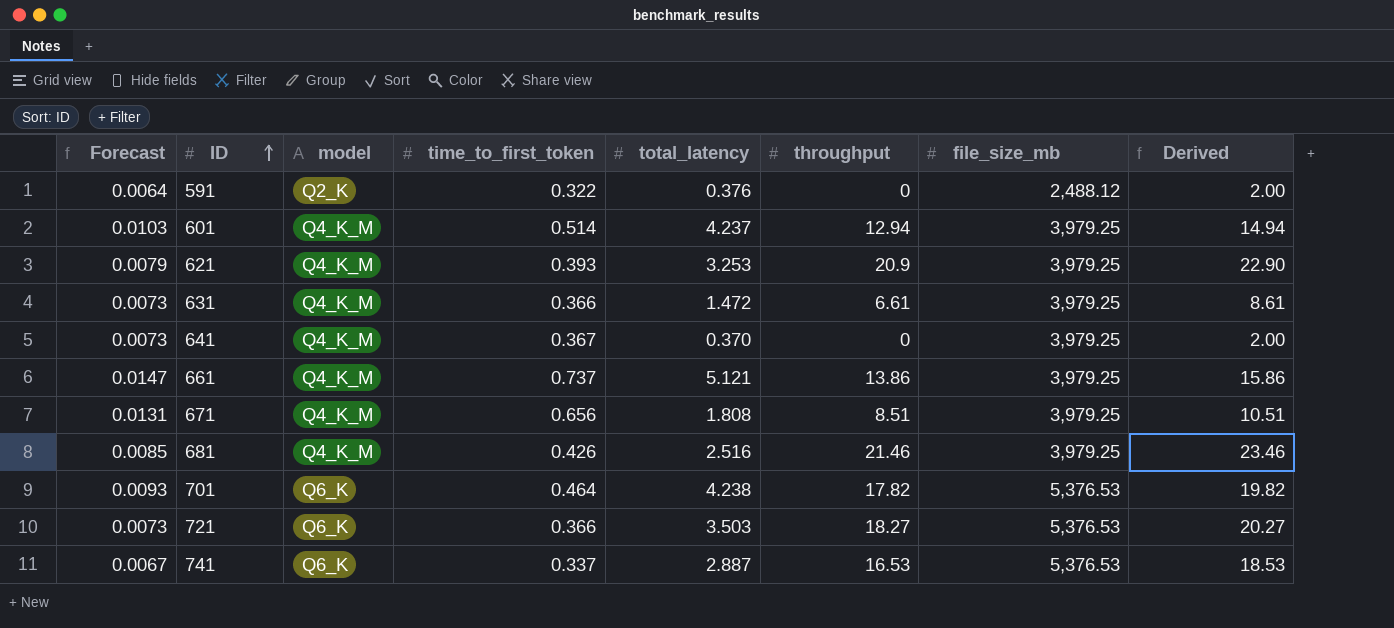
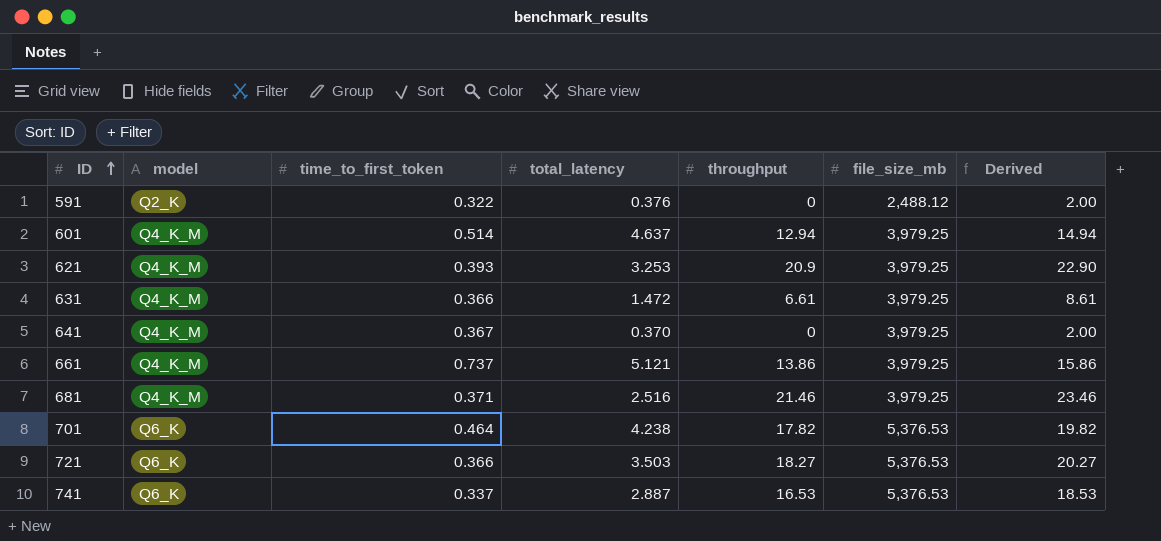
column Forecast | formula: [time_to_first_token] * 0.02 -> none
row 671: 0.0131 | Q4_K_M | 0.656 | 1.808 | 8.51 | 3,979.25 | 10.51 -> none
601 | total_latency: 4.237 -> 4.637
681 | time_to_first_token: 0.426 -> 0.371

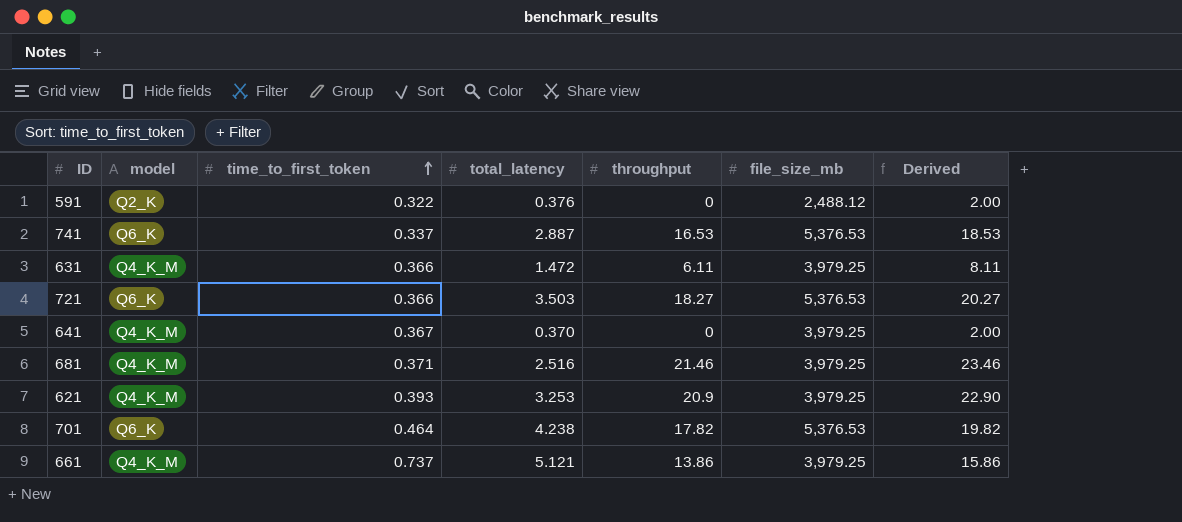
row order: ID ascending -> time_to_first_token ascending
row 601: Q4_K_M | 0.514 | 4.637 | 12.94 | 3,979.25 | 14.94 -> none
631 | throughput: 6.61 -> 6.11
631 | Derived: 8.61 -> 8.11

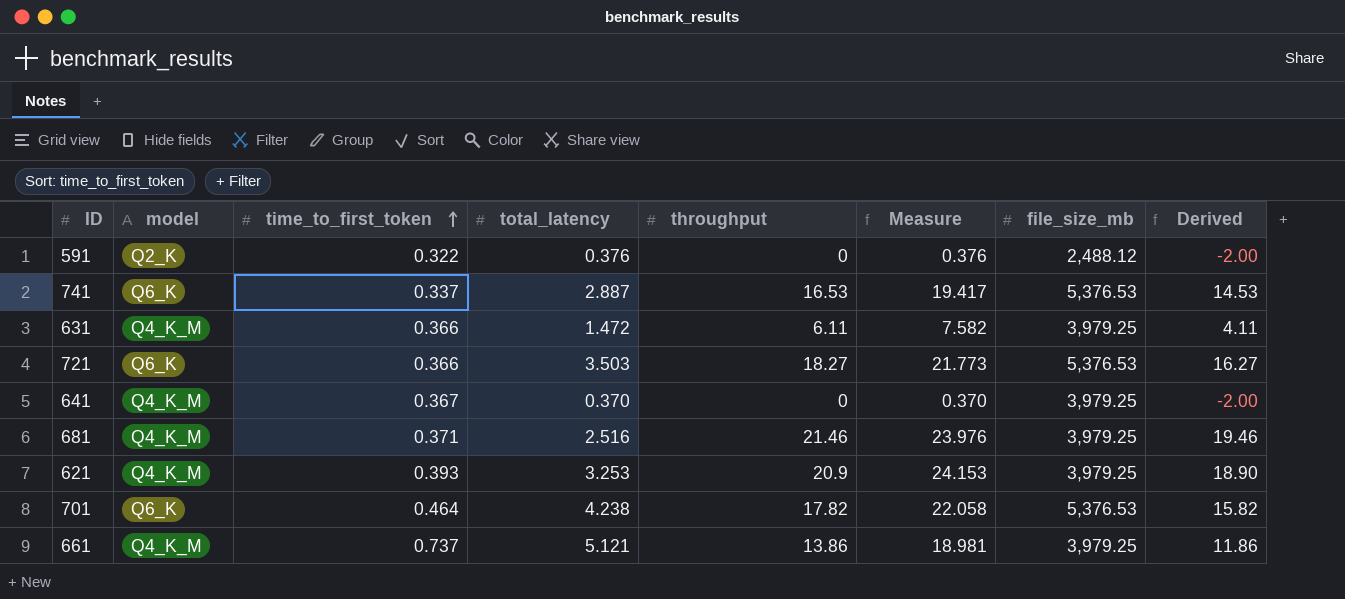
column Measure | formula: none -> [total_latency] + [throughput]
column Derived | formula: [throughput] + 2 -> [throughput] - 2

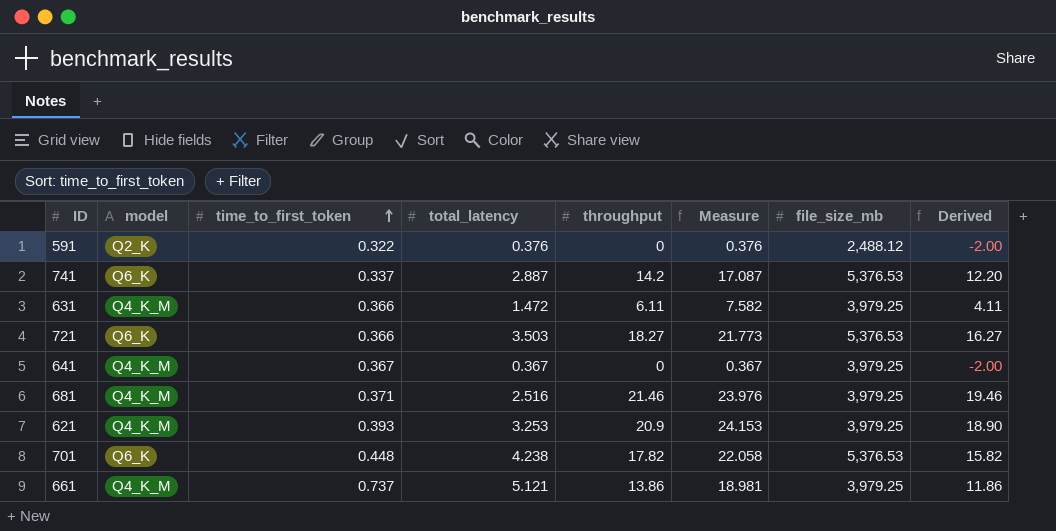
741 | throughput: 16.53 -> 14.2
741 | Measure: 19.417 -> 17.087
741 | Derived: 14.53 -> 12.20
641 | total_latency: 0.370 -> 0.367
641 | Measure: 0.370 -> 0.367
701 | time_to_first_token: 0.464 -> 0.448

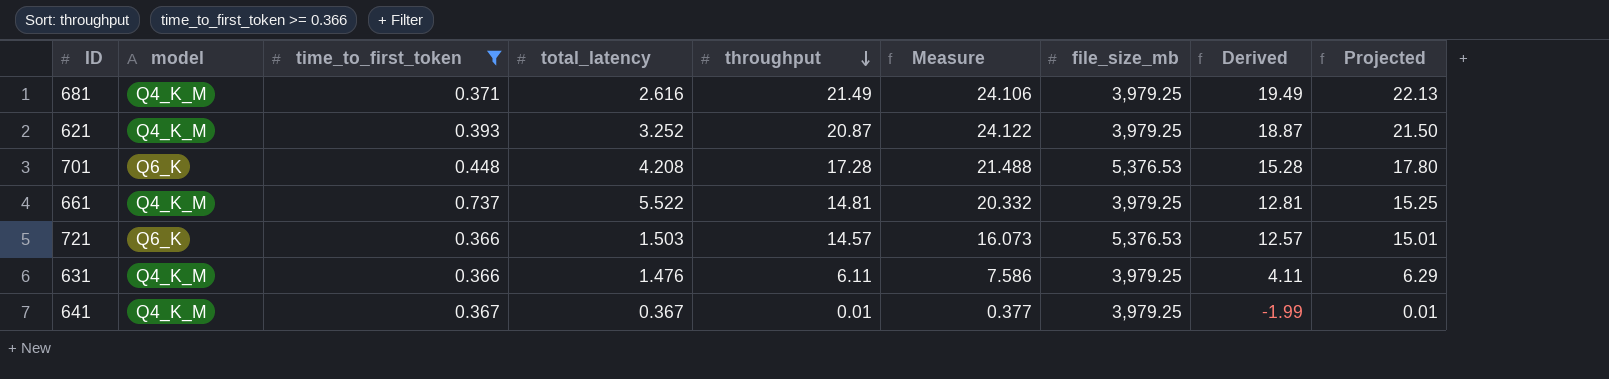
filter: none -> time_to_first_token >= 0.366
row order: time_to_first_token ascending -> throughput descending
column Projected | formula: none -> [throughput] * 1.03
681 | total_latency: 2.516 -> 2.616
681 | throughput: 21.46 -> 21.49
681 | Measure: 23.976 -> 24.106
681 | Derived: 19.46 -> 19.49
621 | total_latency: 3.253 -> 3.252
621 | throughput: 20.9 -> 20.87
621 | Measure: 24.153 -> 24.122
621 | Derived: 18.90 -> 18.87
701 | total_latency: 4.238 -> 4.208
701 | throughput: 17.82 -> 17.28
701 | Measure: 22.058 -> 21.488
701 | Derived: 15.82 -> 15.28
661 | total_latency: 5.121 -> 5.522
661 | throughput: 13.86 -> 14.81
661 | Measure: 18.981 -> 20.332
661 | Derived: 11.86 -> 12.81
721 | total_latency: 3.503 -> 1.503
721 | throughput: 18.27 -> 14.57
721 | Measure: 21.773 -> 16.073
721 | Derived: 16.27 -> 12.57
631 | total_latency: 1.472 -> 1.476
631 | Measure: 7.582 -> 7.586
641 | throughput: 0 -> 0.01
641 | Measure: 0.367 -> 0.377
641 | Derived: -2.00 -> -1.99

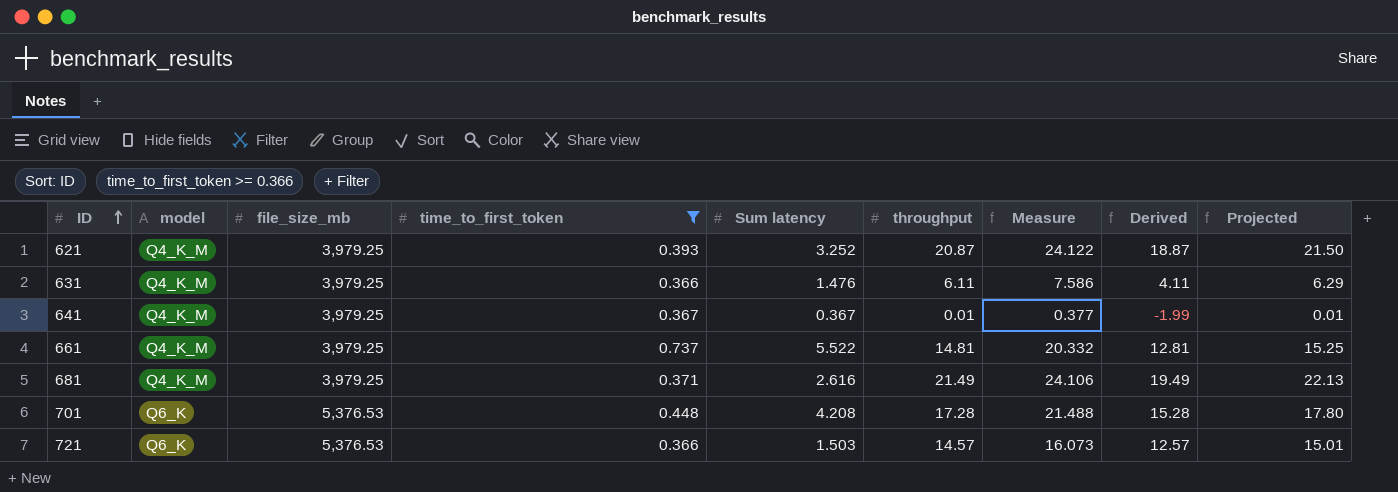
row order: throughput descending -> ID ascending
column file_size_mb | position: 7 -> 3
column name: total_latency -> Sum latency

